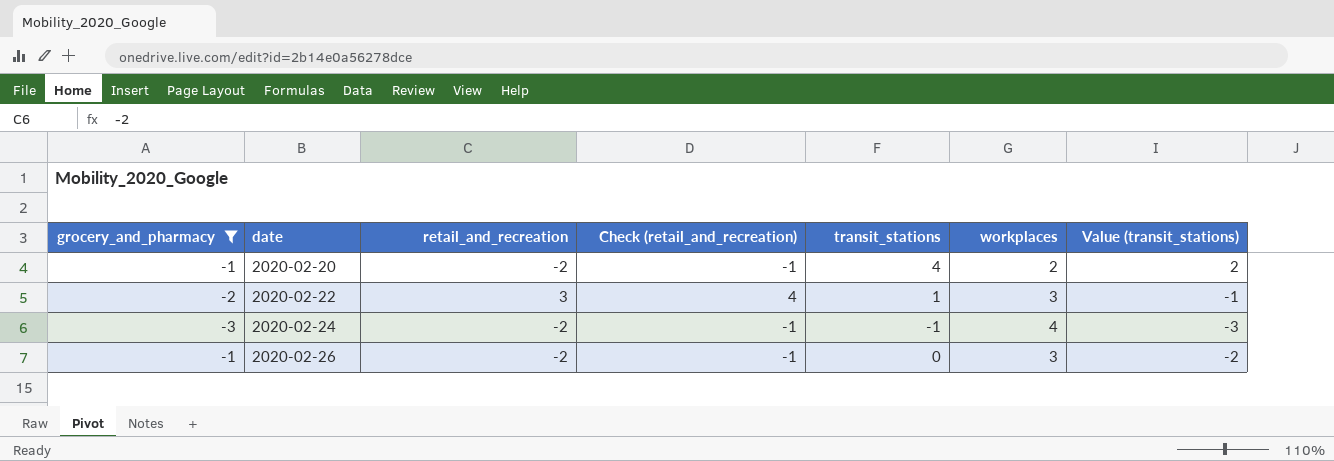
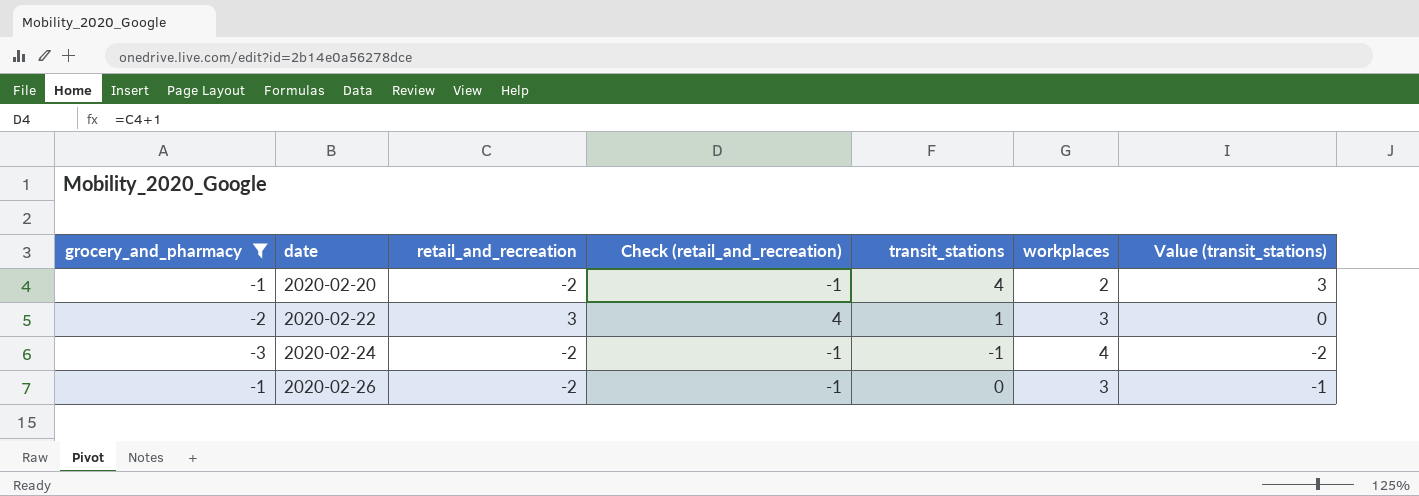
column Value (transit_stations) | formula: [transit_stations] - 2 -> [transit_stations] - 1

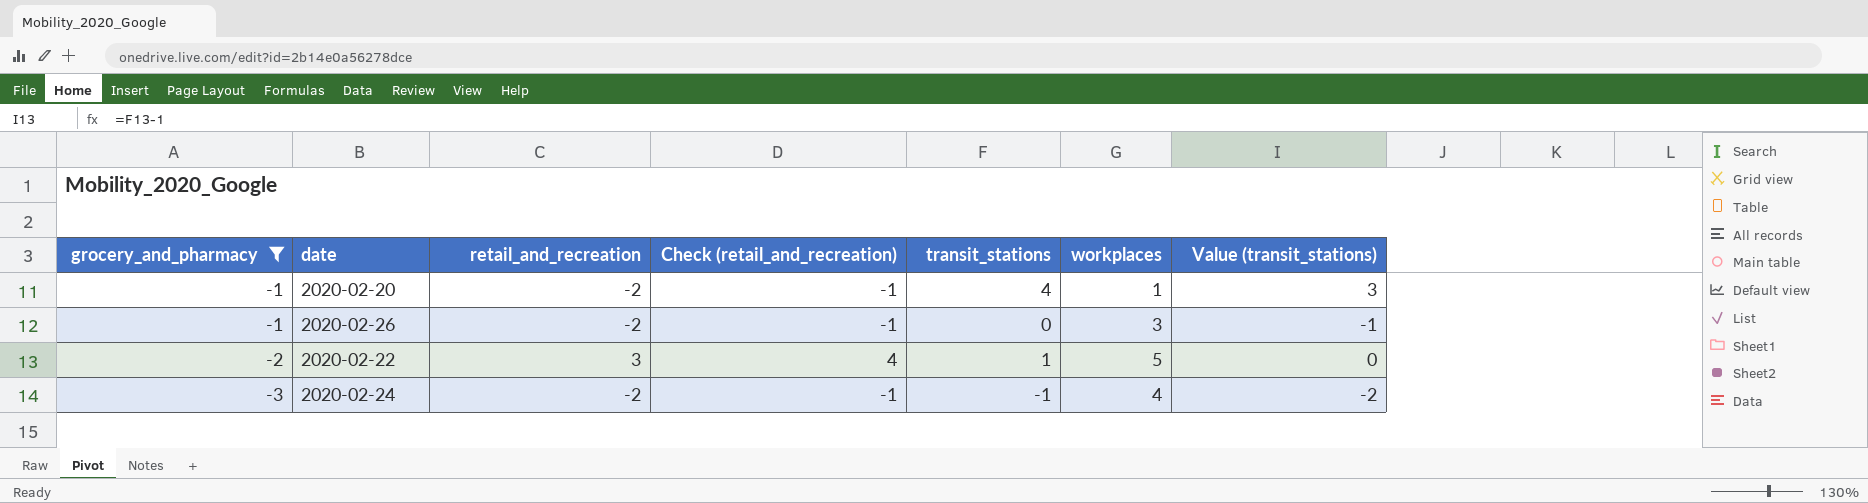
row order: date ascending -> grocery_and_pharmacy descending
2020-02-20 | workplaces: 2 -> 1
2020-02-22 | workplaces: 3 -> 5

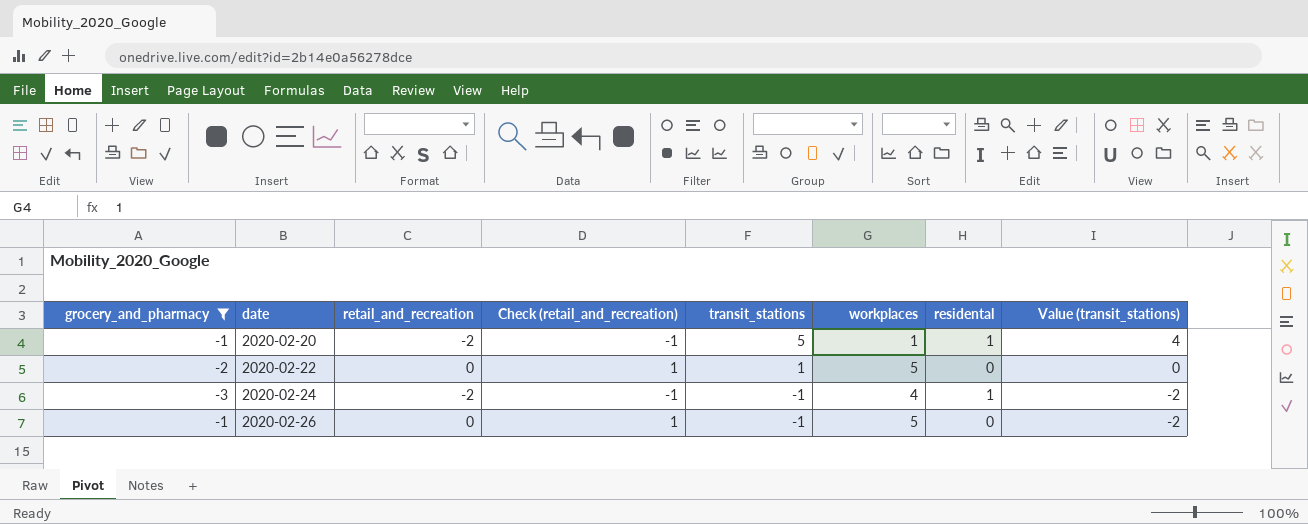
row order: grocery_and_pharmacy descending -> date ascending
column residental | position: none -> 7
2020-02-20 | transit_stations: 4 -> 5
2020-02-20 | Value (transit_stations): 3 -> 4
2020-02-22 | retail_and_recreation: 3 -> 0
2020-02-22 | Check (retail_and_recreation): 4 -> 1
2020-02-26 | retail_and_recreation: -2 -> 0
2020-02-26 | Check (retail_and_recreation): -1 -> 1
2020-02-26 | transit_stations: 0 -> -1
2020-02-26 | workplaces: 3 -> 5
2020-02-26 | Value (transit_stations): -1 -> -2

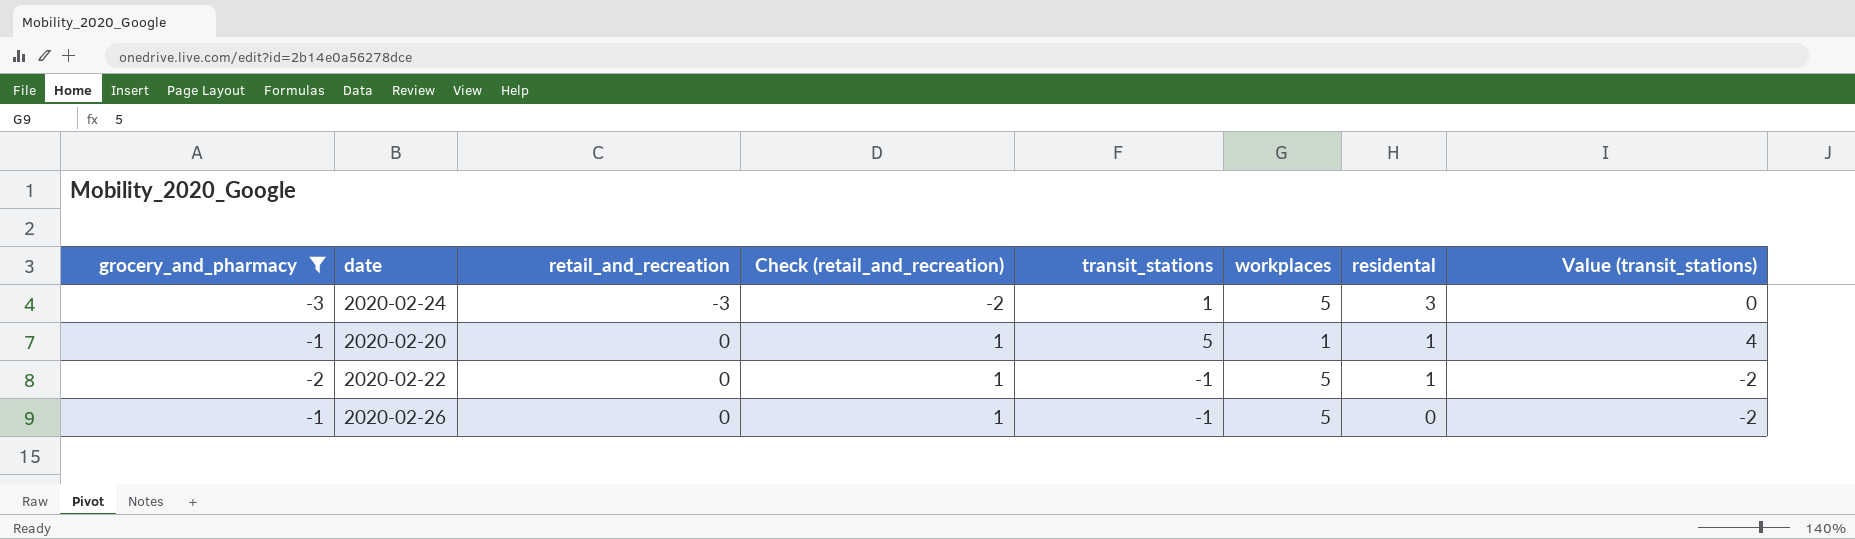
row order: date ascending -> retail_and_recreation ascending
2020-02-24 | retail_and_recreation: -2 -> -3
2020-02-24 | Check (retail_and_recreation): -1 -> -2
2020-02-24 | transit_stations: -1 -> 1
2020-02-24 | workplaces: 4 -> 5
2020-02-24 | residental: 1 -> 3
2020-02-24 | Value (transit_stations): -2 -> 0
2020-02-20 | retail_and_recreation: -2 -> 0
2020-02-20 | Check (retail_and_recreation): -1 -> 1
2020-02-22 | transit_stations: 1 -> -1
2020-02-22 | residental: 0 -> 1
2020-02-22 | Value (transit_stations): 0 -> -2

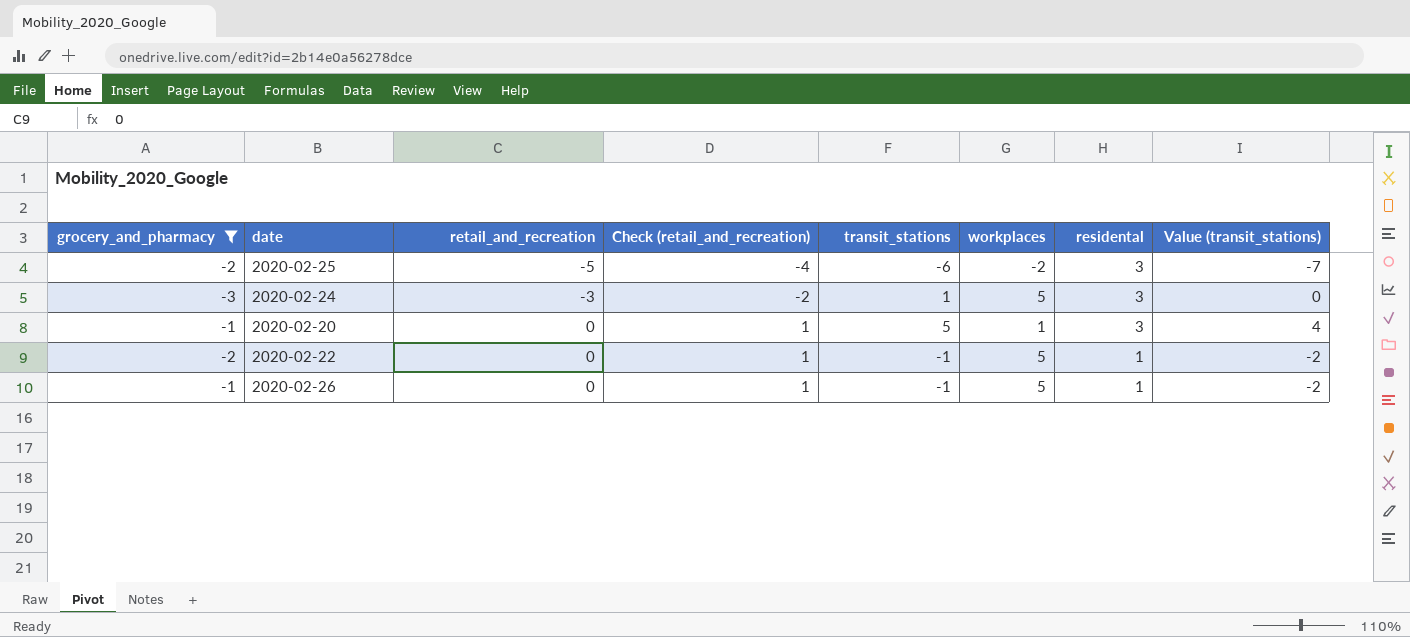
row 2020-02-25: none -> -2 | -5 | -4 | -6 | -2 | 3 | -7
2020-02-20 | residental: 1 -> 3
2020-02-26 | residental: 0 -> 1

